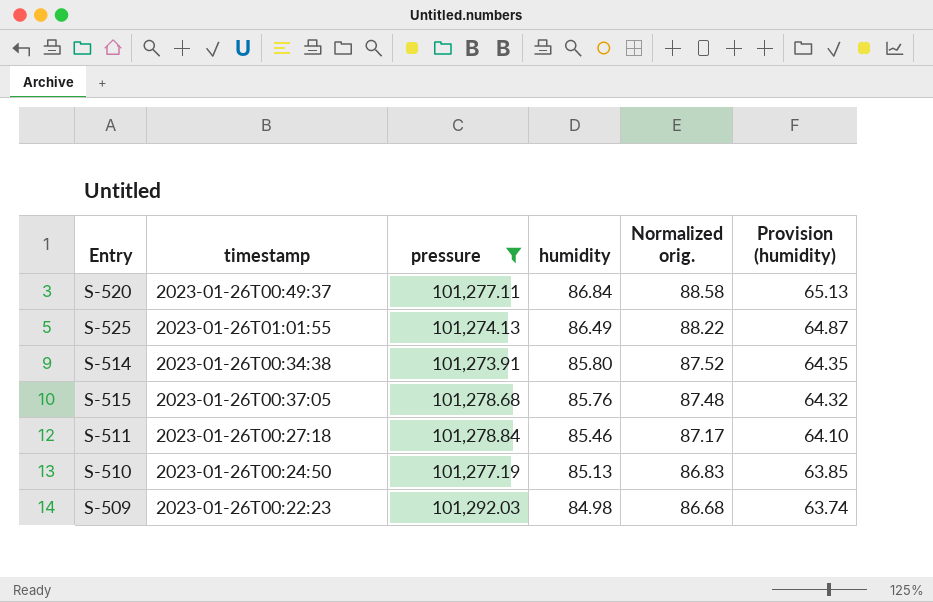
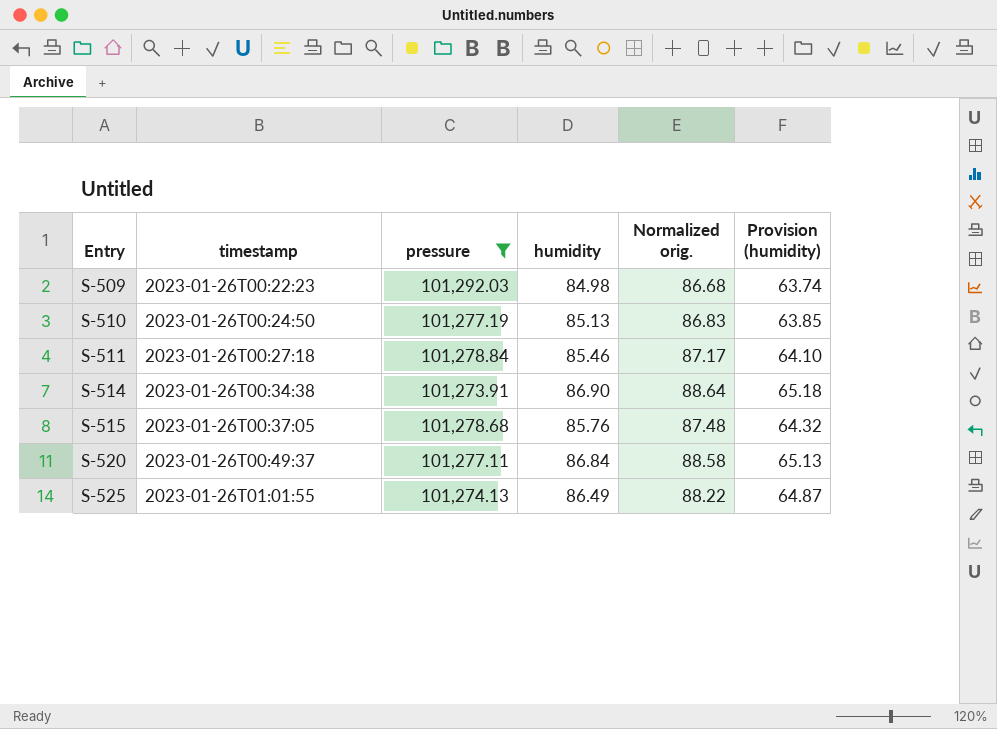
row order: humidity descending -> Entry ascending
S-514 | humidity: 85.80 -> 86.90
S-514 | Normalized orig.: 87.52 -> 88.64
S-514 | Provision (humidity): 64.35 -> 65.18

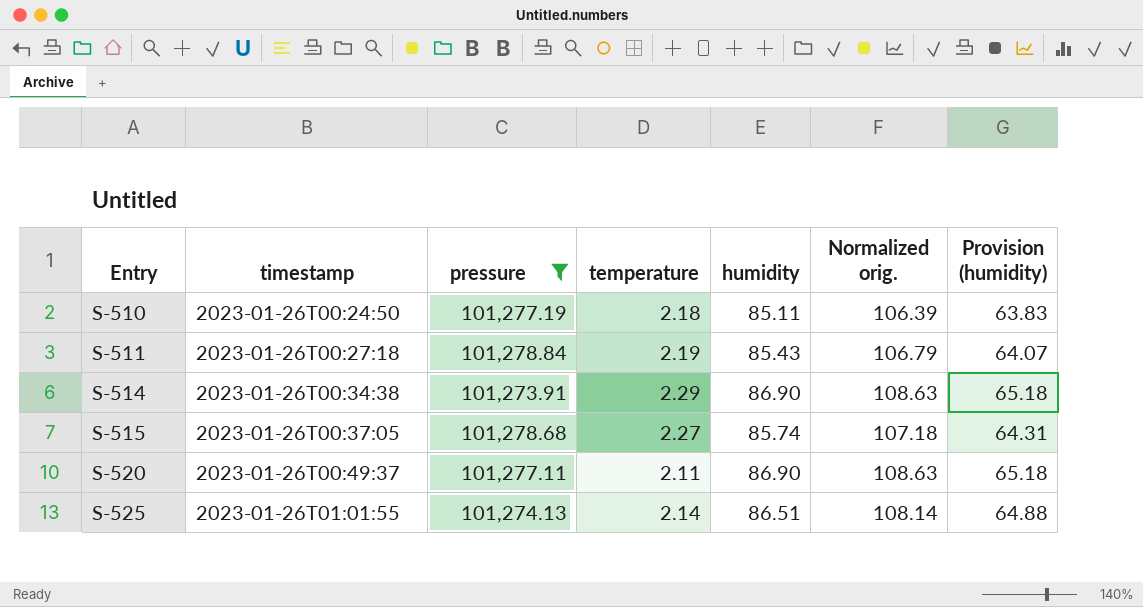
column temperature | position: none -> 4
column Normalized orig. | formula: [humidity] * 1.02 -> [humidity] * 1.25
row S-509: 2023-01-26T00:22:23 | 101,292.03 | 84.98 | 86.68 | 63.74 -> none
S-510 | humidity: 85.13 -> 85.11
S-510 | Provision (humidity): 63.85 -> 63.83
S-511 | humidity: 85.46 -> 85.43
S-511 | Provision (humidity): 64.10 -> 64.07
S-515 | humidity: 85.76 -> 85.74
S-515 | Provision (humidity): 64.32 -> 64.31
S-520 | humidity: 86.84 -> 86.90
S-520 | Provision (humidity): 65.13 -> 65.18
S-525 | humidity: 86.49 -> 86.51
S-525 | Provision (humidity): 64.87 -> 64.88

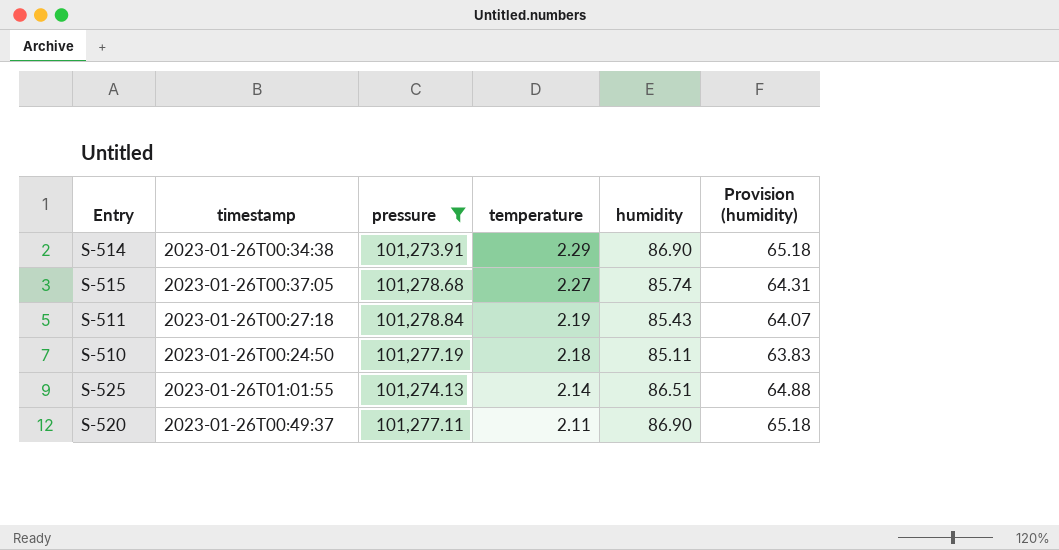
row order: Entry ascending -> temperature descending
column Normalized orig. | formula: [humidity] * 1.25 -> none

